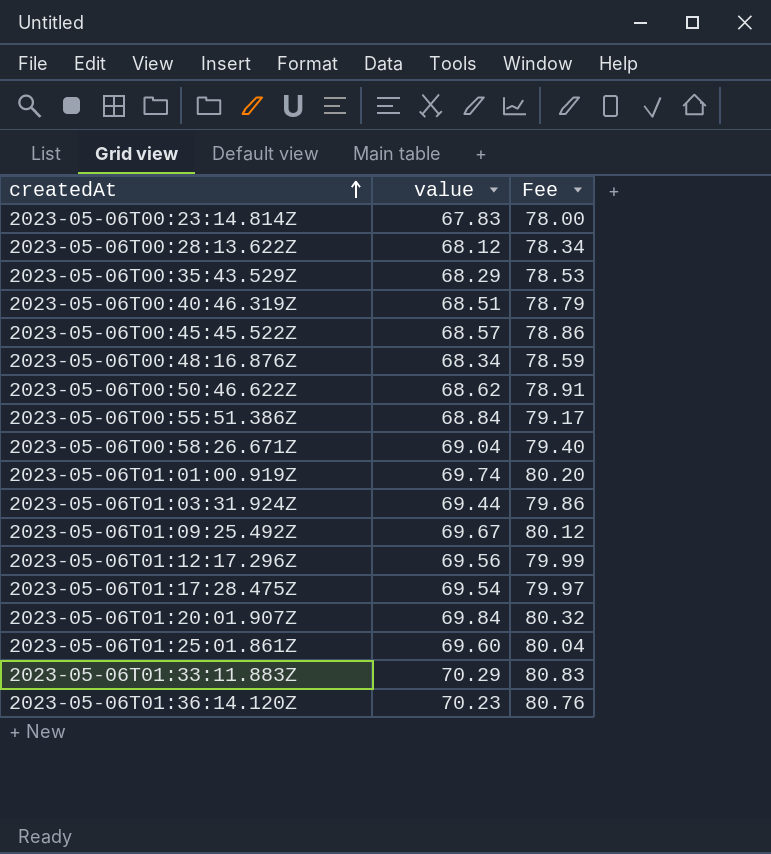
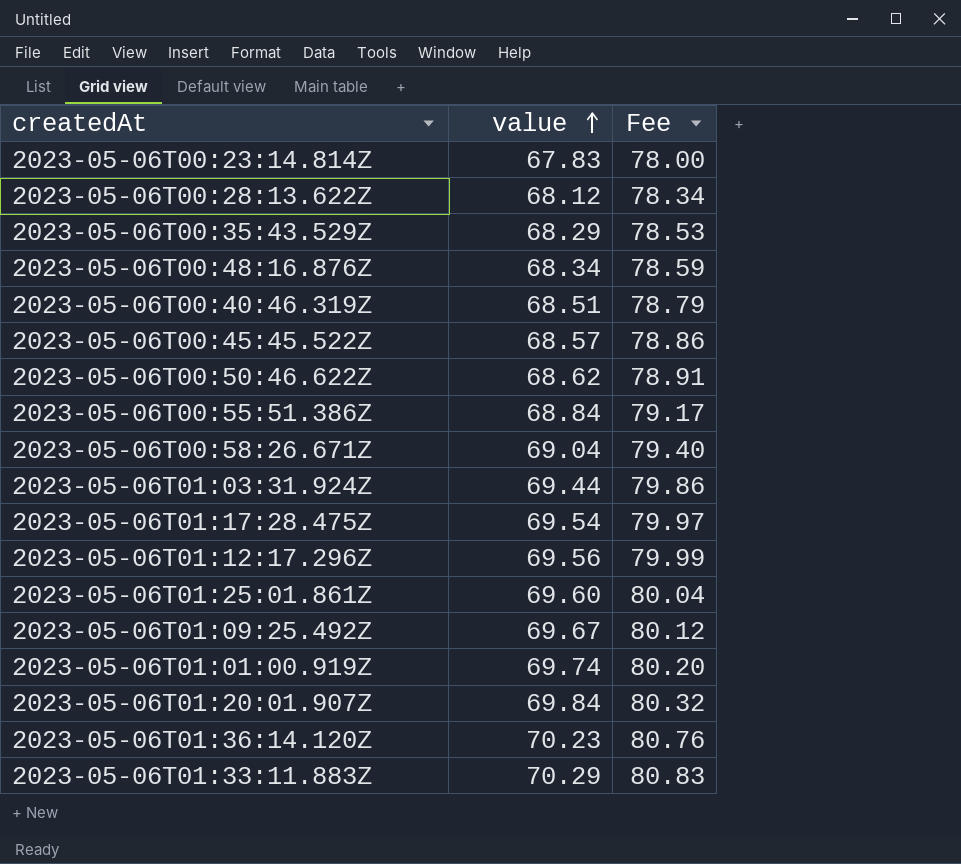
row order: createdAt ascending -> value ascending

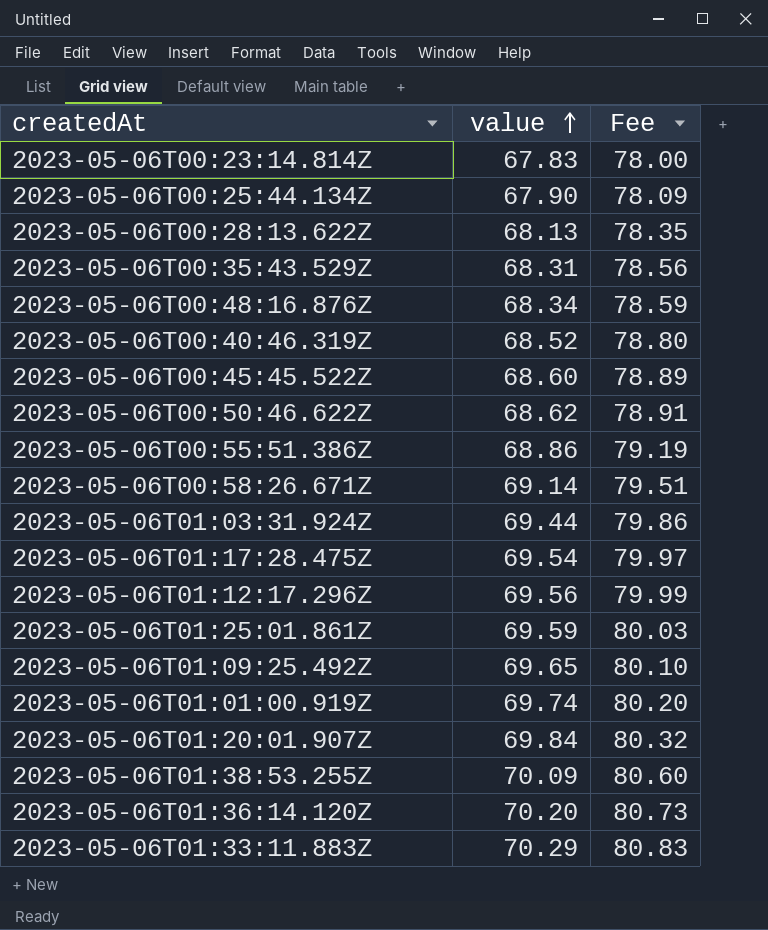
row 2023-05-06T00:25:44.134Z: none -> 67.90 | 78.09
2023-05-06T00:28:13.622Z | value: 68.12 -> 68.13
2023-05-06T00:28:13.622Z | Fee: 78.34 -> 78.35
2023-05-06T00:35:43.529Z | value: 68.29 -> 68.31
2023-05-06T00:35:43.529Z | Fee: 78.53 -> 78.56
2023-05-06T00:40:46.319Z | value: 68.51 -> 68.52
2023-05-06T00:40:46.319Z | Fee: 78.79 -> 78.80
2023-05-06T00:45:45.522Z | value: 68.57 -> 68.60
2023-05-06T00:45:45.522Z | Fee: 78.86 -> 78.89
2023-05-06T00:55:51.386Z | value: 68.84 -> 68.86
2023-05-06T00:55:51.386Z | Fee: 79.17 -> 79.19
2023-05-06T00:58:26.671Z | value: 69.04 -> 69.14
2023-05-06T00:58:26.671Z | Fee: 79.40 -> 79.51
2023-05-06T01:25:01.861Z | value: 69.60 -> 69.59
2023-05-06T01:25:01.861Z | Fee: 80.04 -> 80.03
2023-05-06T01:09:25.492Z | value: 69.67 -> 69.65
2023-05-06T01:09:25.492Z | Fee: 80.12 -> 80.10
row 2023-05-06T01:38:53.255Z: none -> 70.09 | 80.60
2023-05-06T01:36:14.120Z | value: 70.23 -> 70.20
2023-05-06T01:36:14.120Z | Fee: 80.76 -> 80.73

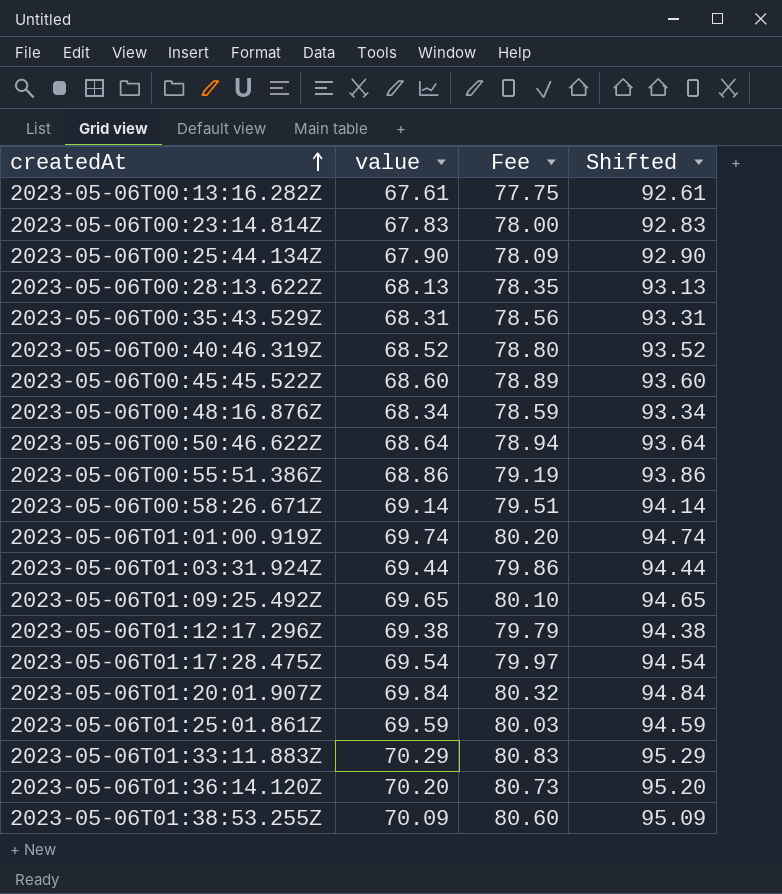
row order: value ascending -> createdAt ascending
column Shifted | formula: none -> [value] + 25
row 2023-05-06T00:13:16.282Z: none -> 67.61 | 77.75 | 92.61
2023-05-06T00:50:46.622Z | value: 68.62 -> 68.64
2023-05-06T00:50:46.622Z | Fee: 78.91 -> 78.94
2023-05-06T01:12:17.296Z | value: 69.56 -> 69.38
2023-05-06T01:12:17.296Z | Fee: 79.99 -> 79.79

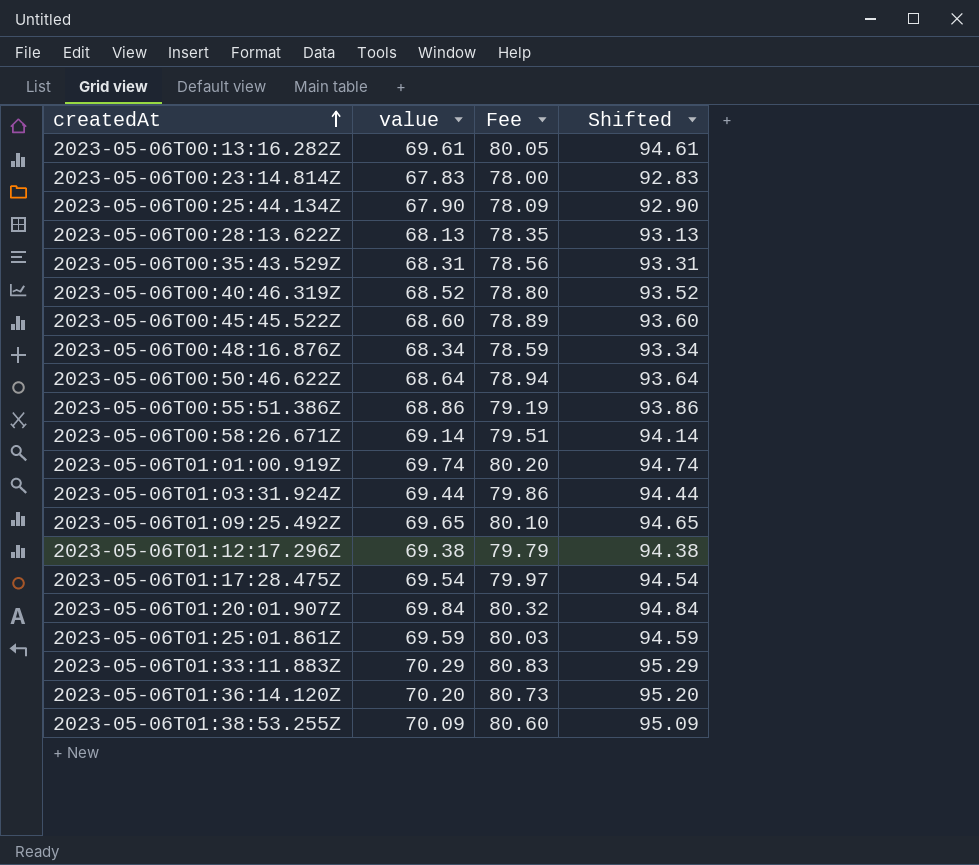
2023-05-06T00:13:16.282Z | value: 67.61 -> 69.61
2023-05-06T00:13:16.282Z | Fee: 77.75 -> 80.05
2023-05-06T00:13:16.282Z | Shifted: 92.61 -> 94.61

